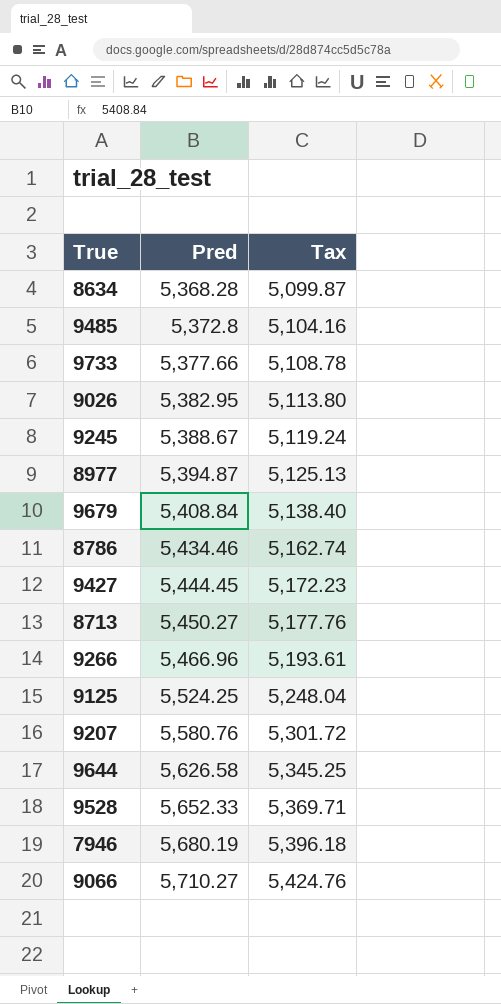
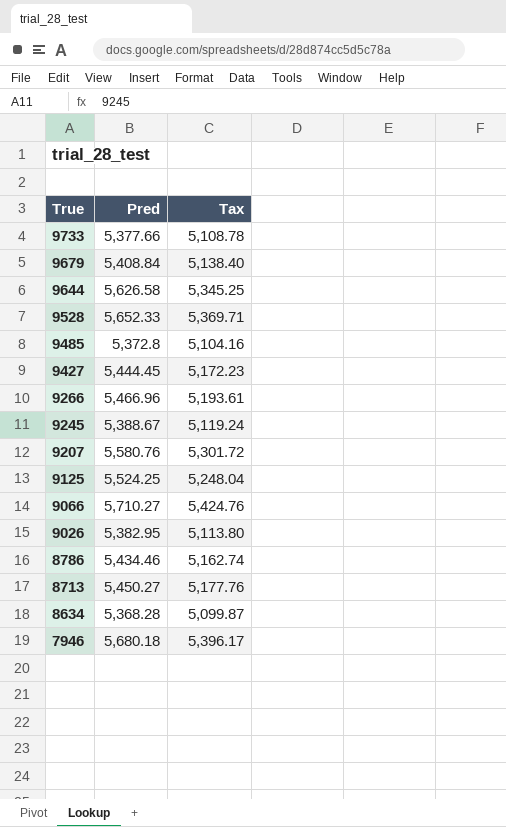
row order: Pred ascending -> True descending
row 8977: 5,394.87 | 5,125.13 -> none
7946 | Pred: 5,680.19 -> 5,680.18
7946 | Tax: 5,396.18 -> 5,396.17

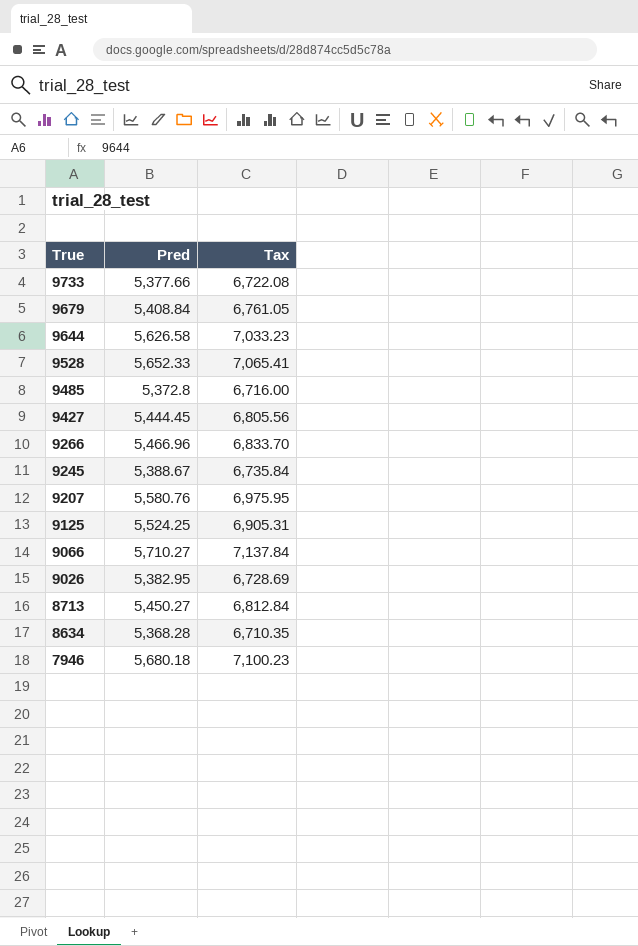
column Tax | formula: [Pred] * 0.95 -> [Pred] * 1.25
row 8786: 5,434.46 | 5,162.74 -> none

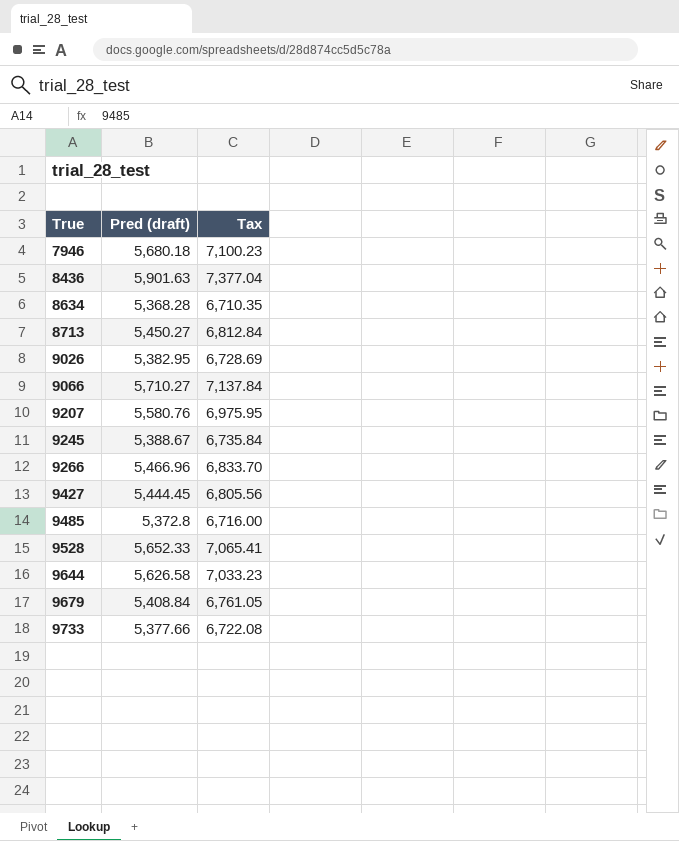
row order: True descending -> True ascending
column name: Pred -> Pred (draft)
row 9125: 5,524.25 | 6,905.31 -> none
row 8436: none -> 5,901.63 | 7,377.04

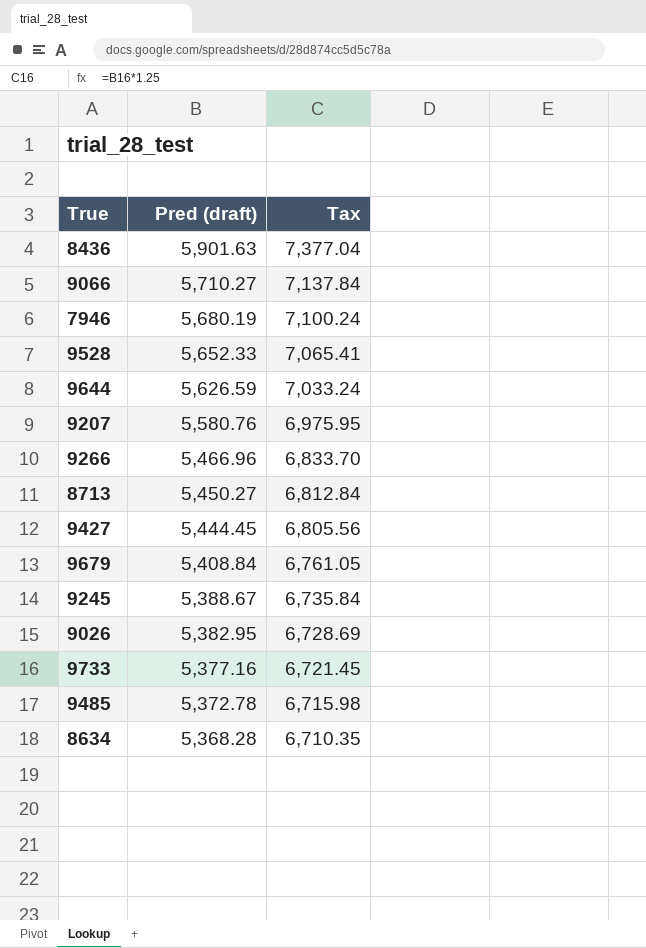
row order: True ascending -> Pred (draft) descending
7946 | Pred (draft): 5,680.18 -> 5,680.19
7946 | Tax: 7,100.23 -> 7,100.24
9644 | Pred (draft): 5,626.58 -> 5,626.59
9644 | Tax: 7,033.23 -> 7,033.24
9733 | Pred (draft): 5,377.66 -> 5,377.16
9733 | Tax: 6,722.08 -> 6,721.45
9485 | Pred (draft): 5,372.8 -> 5,372.78
9485 | Tax: 6,716.00 -> 6,715.98

